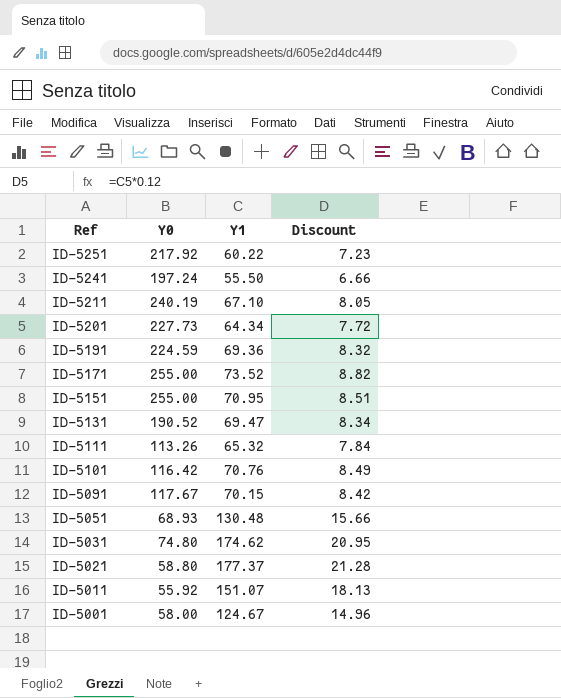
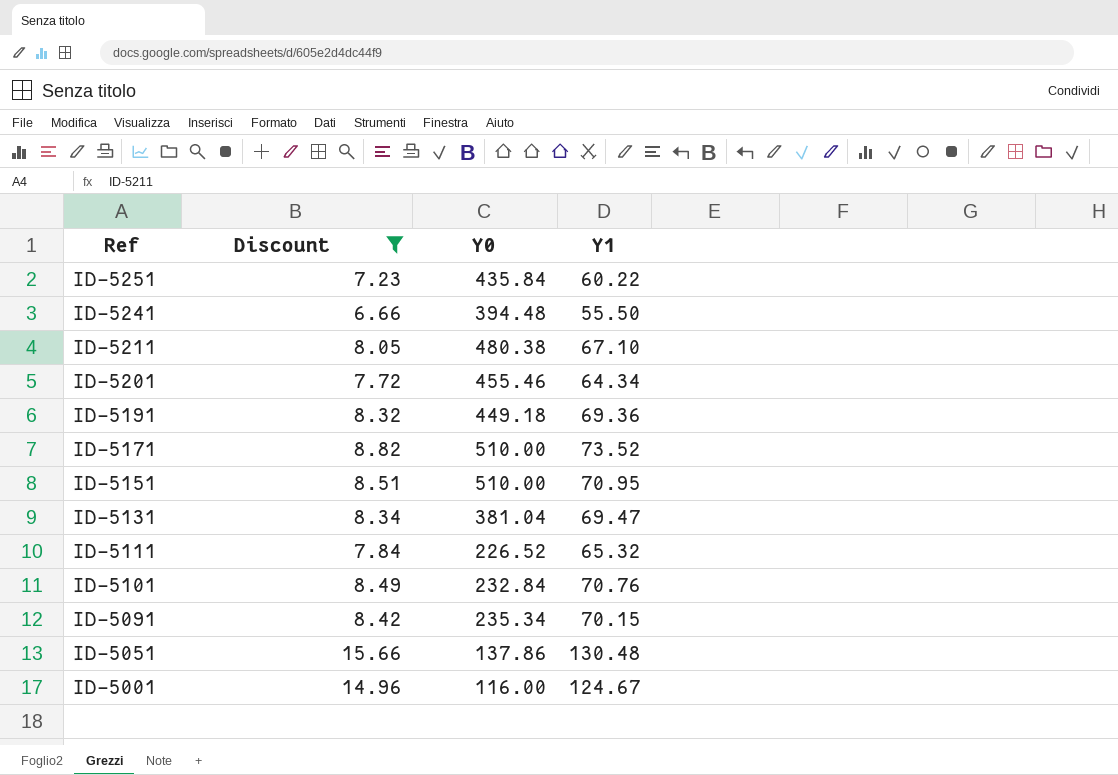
filter: none -> Discount <= 15.66
column Discount | position: 4 -> 2
ID-5251 | Y0: 217.92 -> 435.84
ID-5241 | Y0: 197.24 -> 394.48
ID-5211 | Y0: 240.19 -> 480.38
ID-5201 | Y0: 227.73 -> 455.46
ID-5191 | Y0: 224.59 -> 449.18
ID-5171 | Y0: 255.00 -> 510.00
ID-5151 | Y0: 255.00 -> 510.00
ID-5131 | Y0: 190.52 -> 381.04
ID-5111 | Y0: 113.26 -> 226.52
ID-5101 | Y0: 116.42 -> 232.84
ID-5091 | Y0: 117.67 -> 235.34
ID-5051 | Y0: 68.93 -> 137.86
ID-5001 | Y0: 58.00 -> 116.00

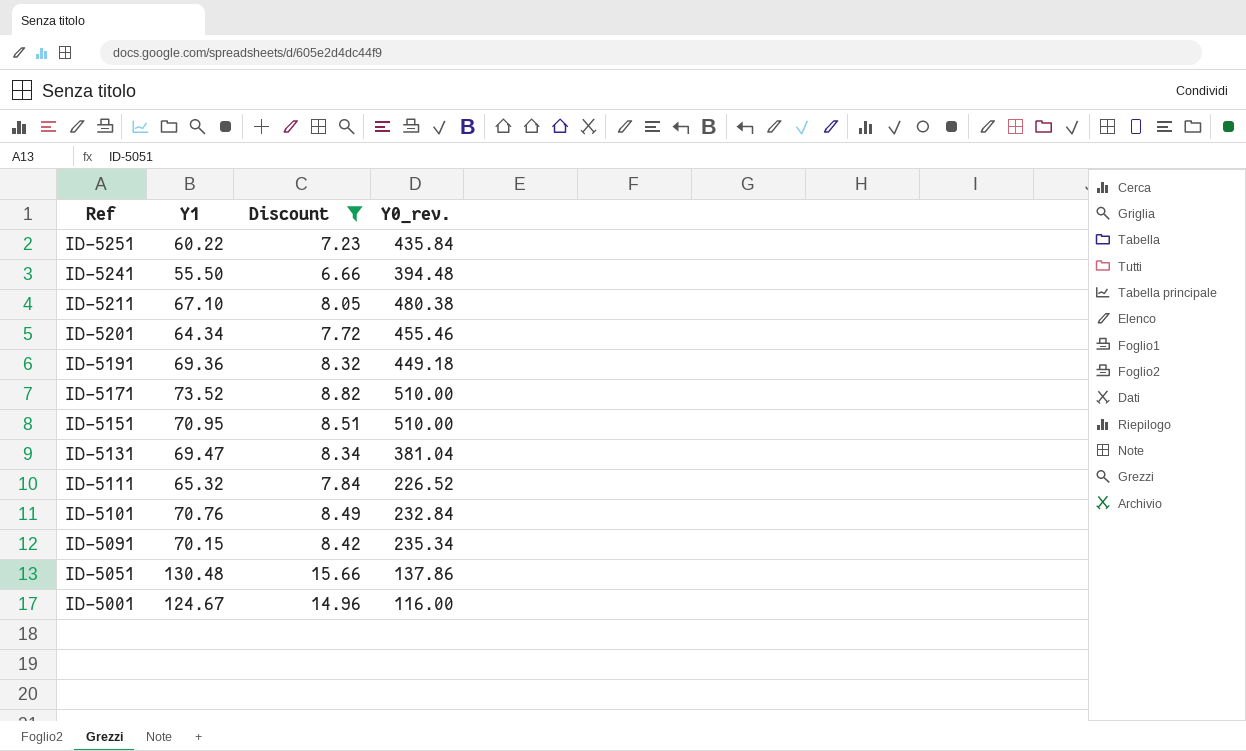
column Y1 | position: 4 -> 2
column name: Y0 -> Y0_rev.

